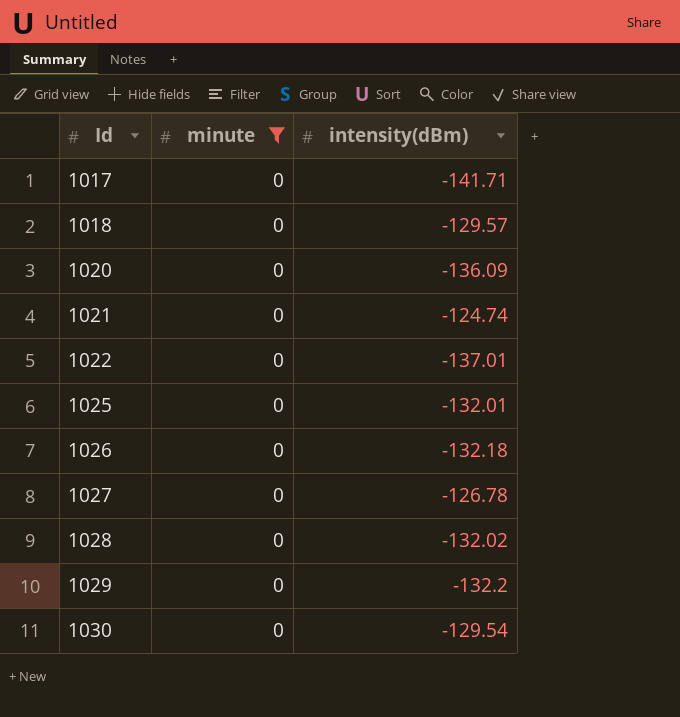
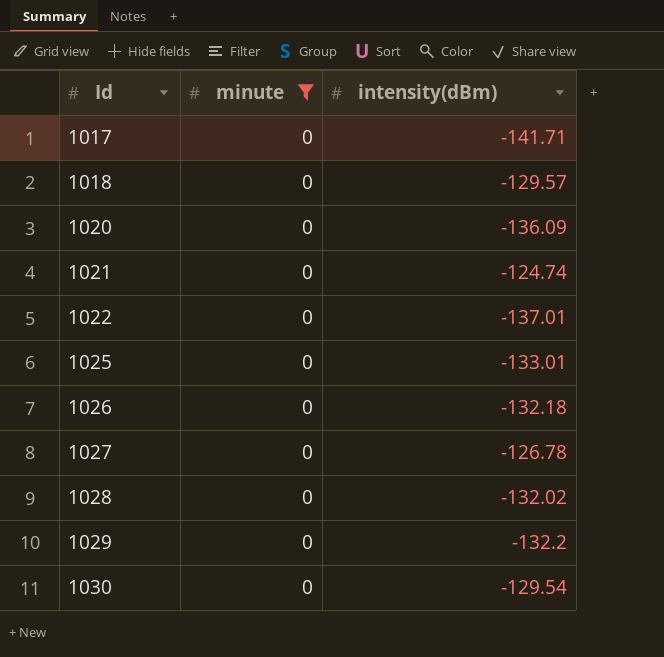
1025 | intensity(dBm): -132.01 -> -133.01

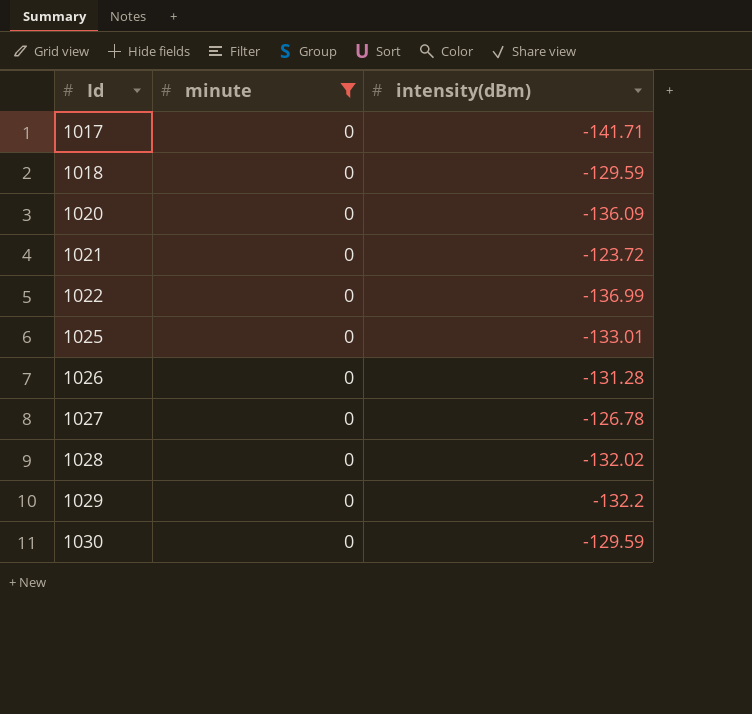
1018 | intensity(dBm): -129.57 -> -129.59
1021 | intensity(dBm): -124.74 -> -123.72
1022 | intensity(dBm): -137.01 -> -136.99
1026 | intensity(dBm): -132.18 -> -131.28
1030 | intensity(dBm): -129.54 -> -129.59

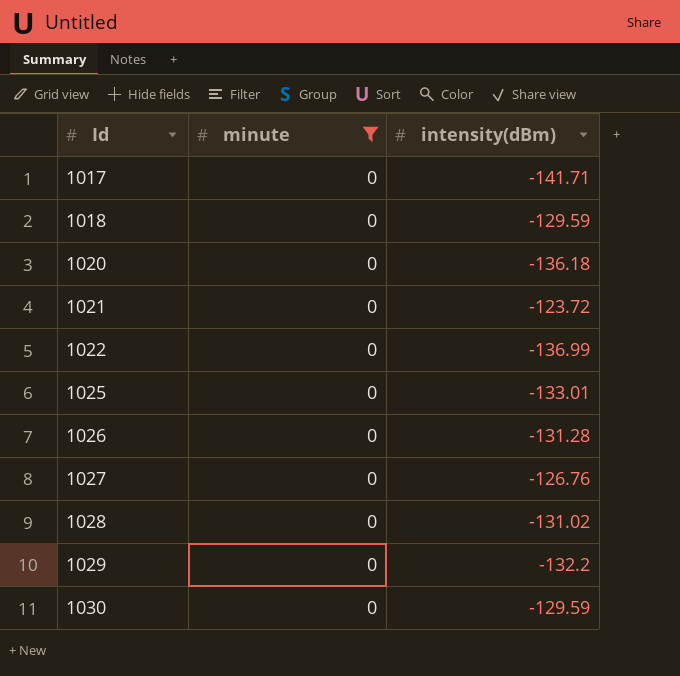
1020 | intensity(dBm): -136.09 -> -136.18
1027 | intensity(dBm): -126.78 -> -126.76
1028 | intensity(dBm): -132.02 -> -131.02

